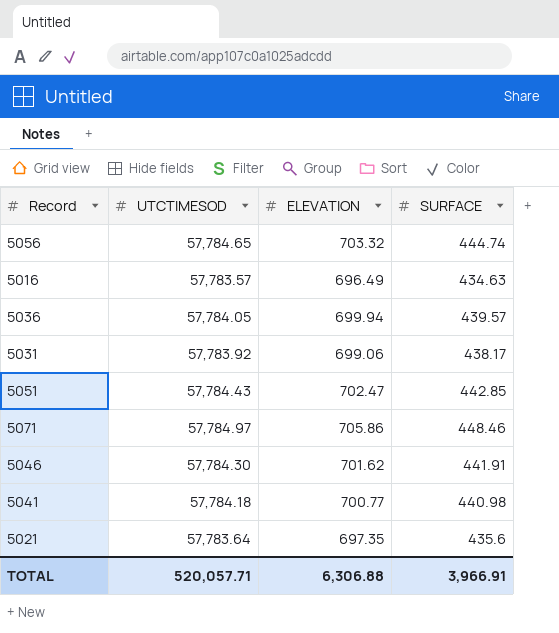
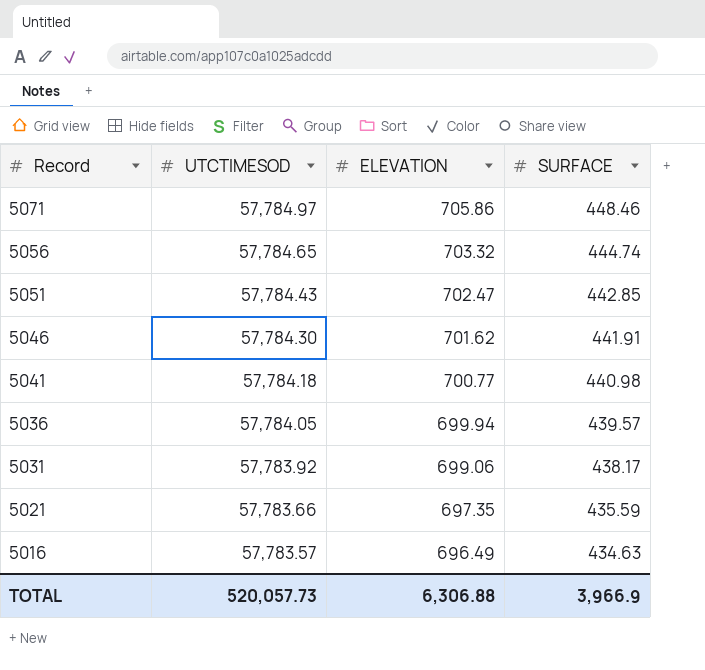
row order: none -> Record descending
5021 | UTCTIMESOD: 57,783.64 -> 57,783.66
5021 | SURFACE: 435.6 -> 435.59
TOTAL | UTCTIMESOD: 520,057.71 -> 520,057.73
TOTAL | SURFACE: 3,966.91 -> 3,966.9

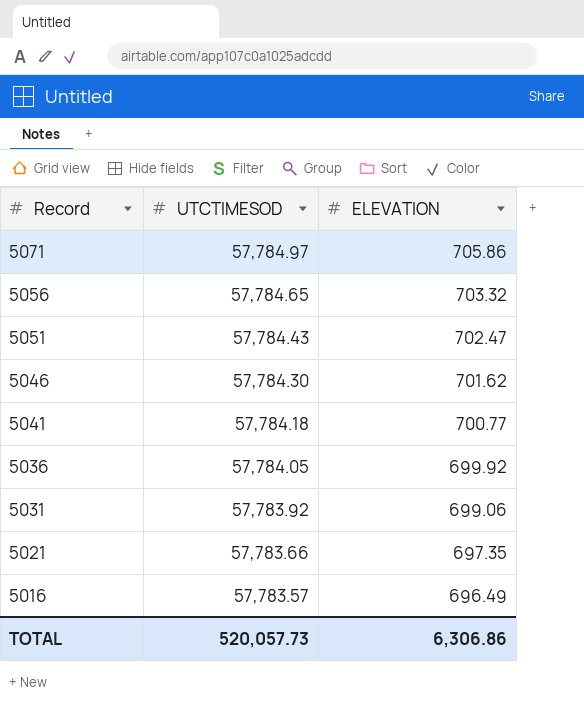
column SURFACE | position: 4 -> none
5036 | ELEVATION: 699.94 -> 699.92
TOTAL | ELEVATION: 6,306.88 -> 6,306.86

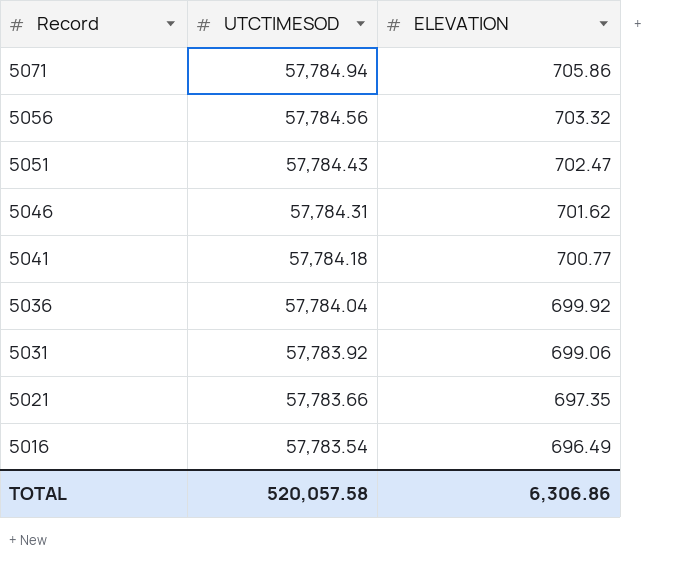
5071 | UTCTIMESOD: 57,784.97 -> 57,784.94
5056 | UTCTIMESOD: 57,784.65 -> 57,784.56
5046 | UTCTIMESOD: 57,784.30 -> 57,784.31
5036 | UTCTIMESOD: 57,784.05 -> 57,784.04
5016 | UTCTIMESOD: 57,783.57 -> 57,783.54
TOTAL | UTCTIMESOD: 520,057.73 -> 520,057.58

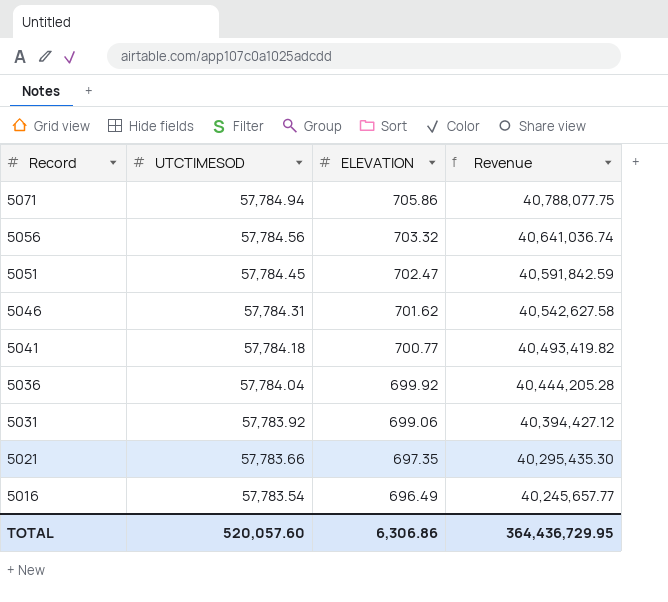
column Revenue | formula: none -> [UTCTIMESOD] * [ELEVATION]
5051 | UTCTIMESOD: 57,784.43 -> 57,784.45
TOTAL | UTCTIMESOD: 520,057.58 -> 520,057.60

